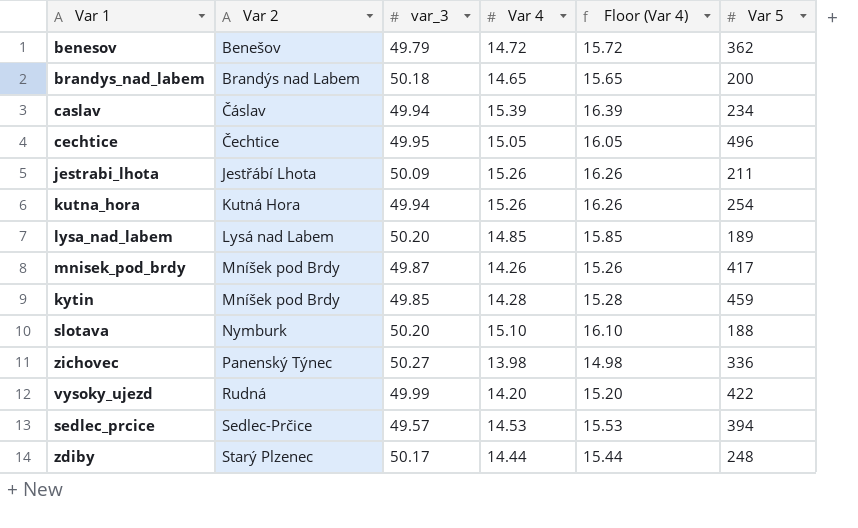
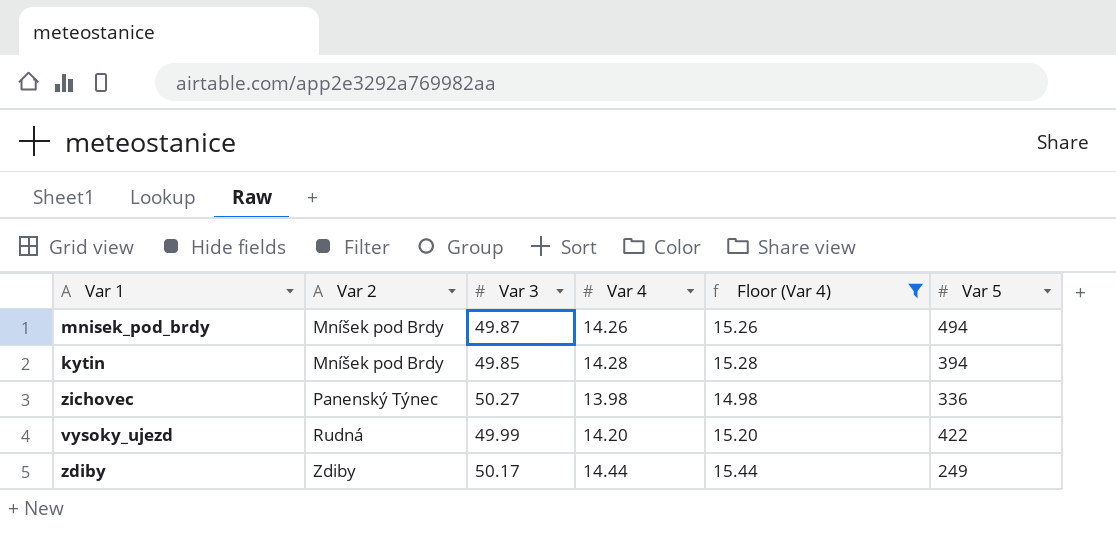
filter: none -> Floor (Var 4) <= 15.44
column name: var_3 -> Var 3
mnisek_pod_brdy | Var 5: 417 -> 494
kytin | Var 5: 459 -> 394
zdiby | Var 2: Starý Plzenec -> Zdiby
zdiby | Var 5: 248 -> 249

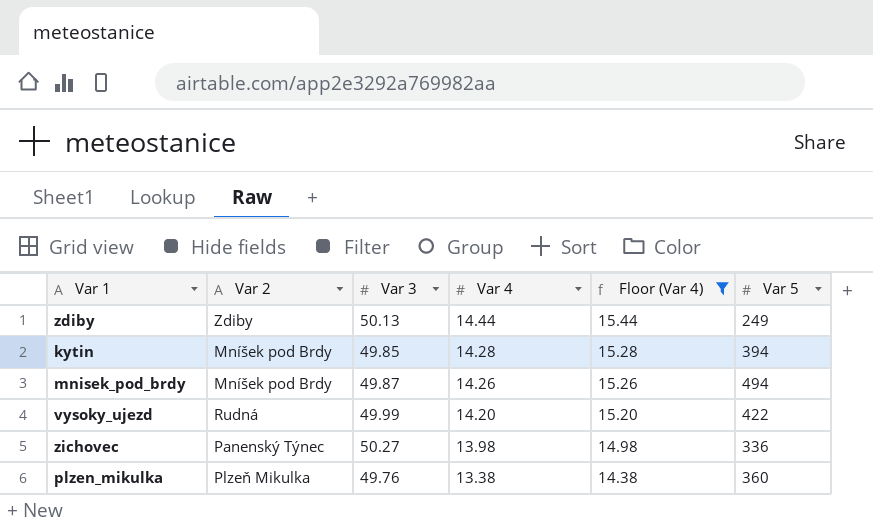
row order: Var 2 ascending -> Var 4 descending
zdiby | Var 3: 50.17 -> 50.13
row plzen_mikulka: none -> Plzeň Mikulka | 49.76 | 13.38 | 14.38 | 360

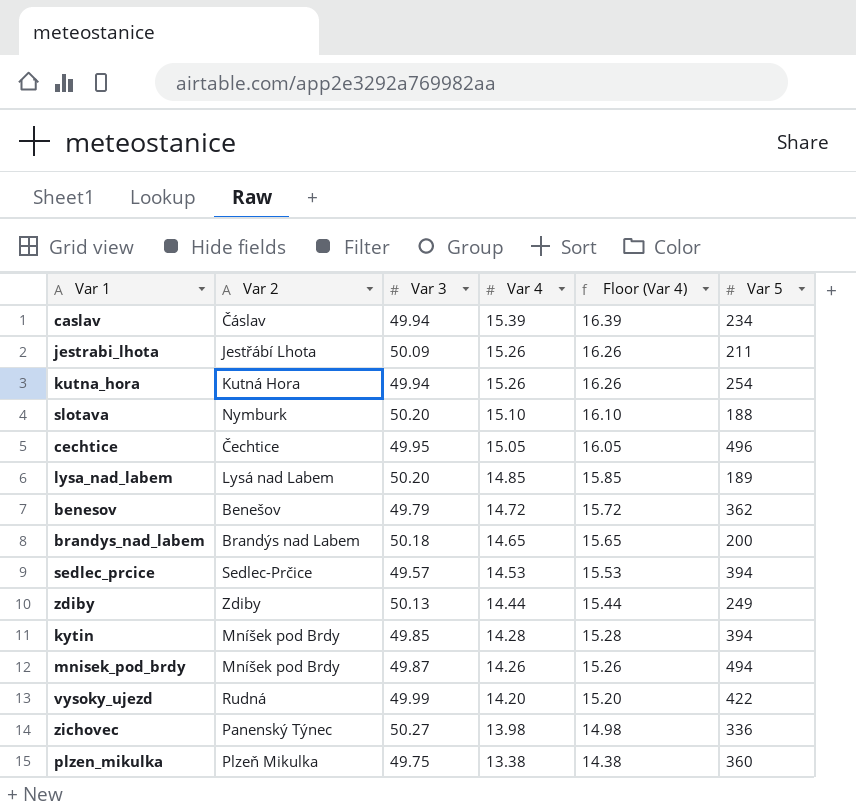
filter: Floor (Var 4) <= 15.44 -> none
plzen_mikulka | Var 3: 49.76 -> 49.75

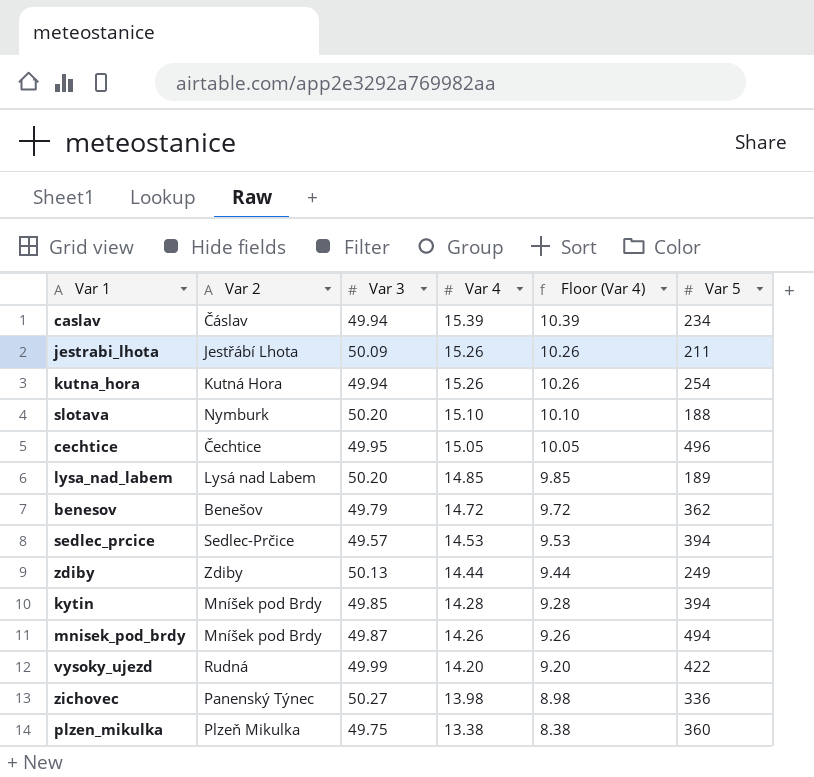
column Floor (Var 4) | formula: [Var 4] + 1 -> [Var 4] - 5
row brandys_nad_labem: Brandýs nad Labem | 50.18 | 14.65 | 15.65 | 200 -> none

